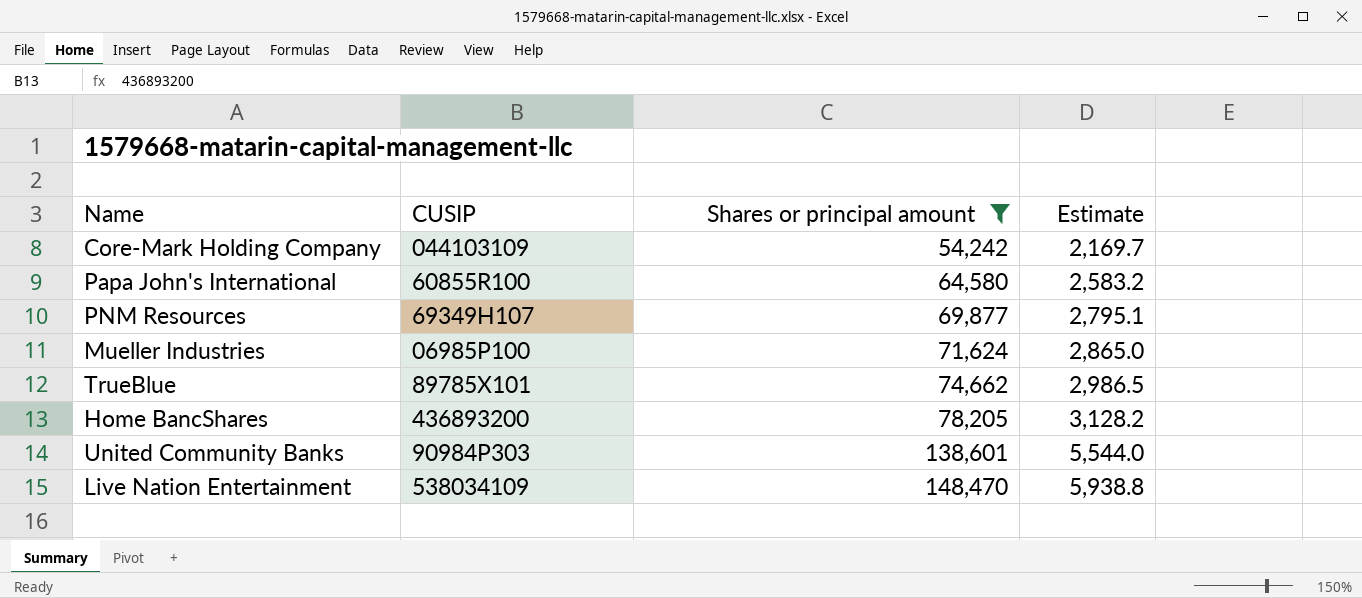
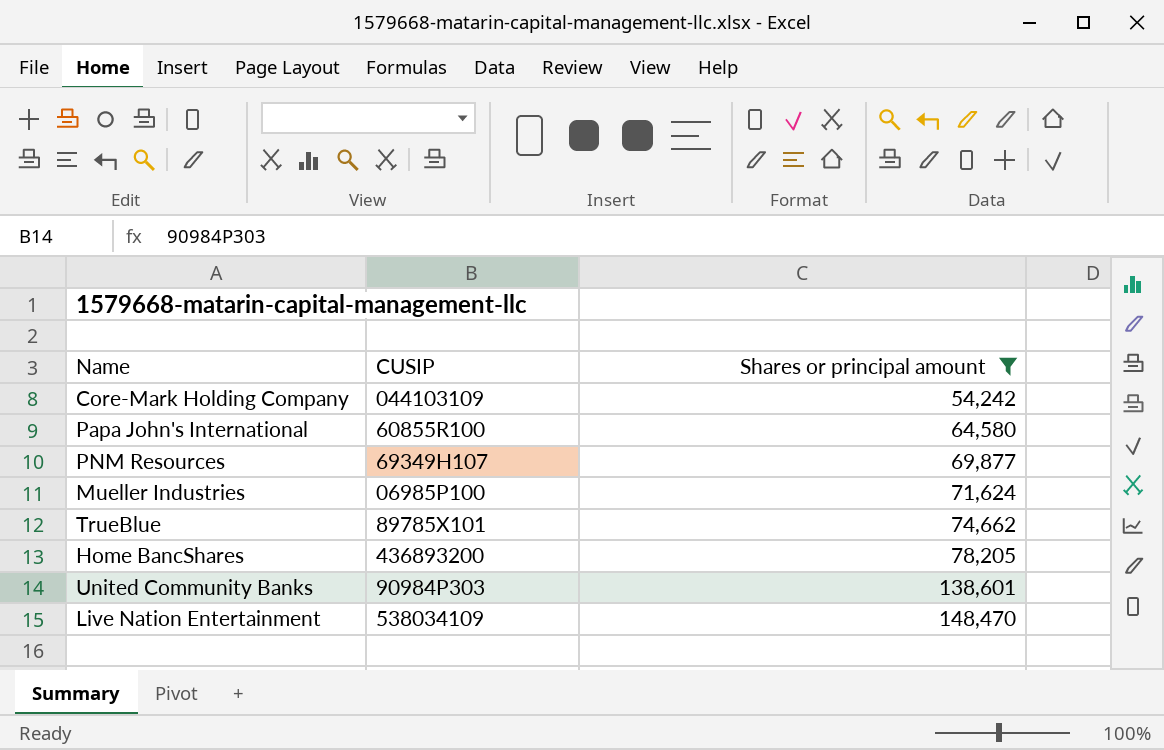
column Estimate | formula: [Shares or principal amount] * 0.04 -> none

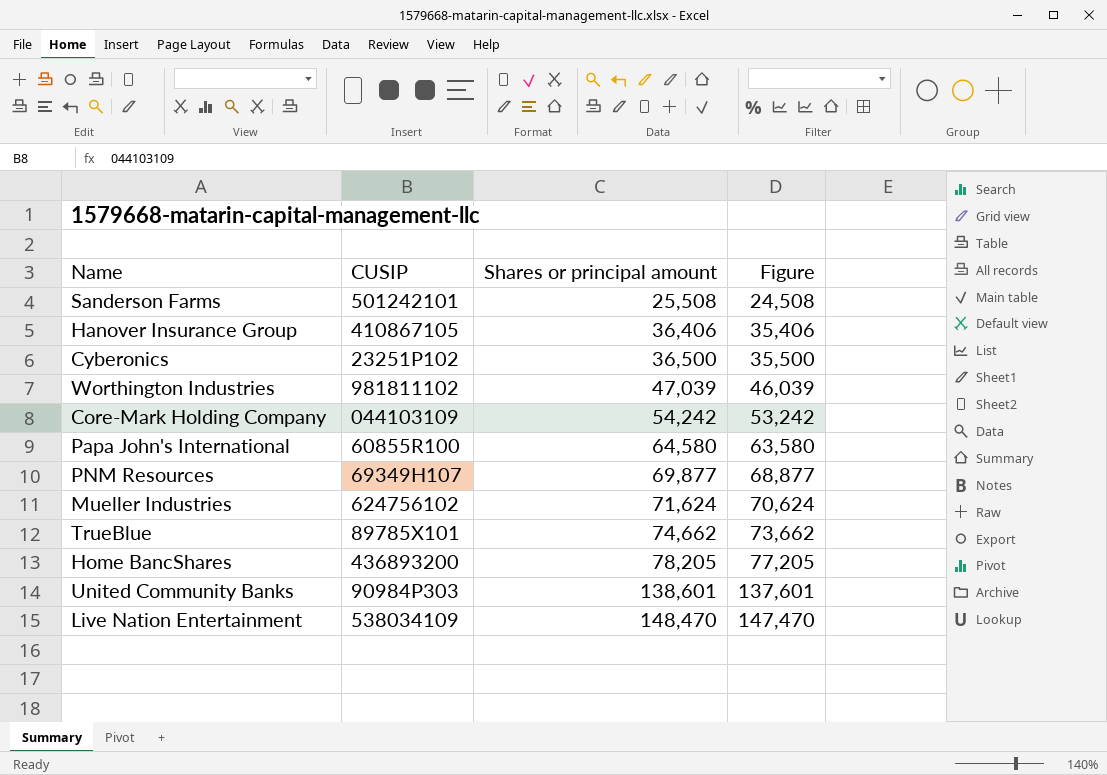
filter: Shares or principal amount >= 54,242 -> none
column Figure | formula: none -> [Shares or principal amount] - 1000
Mueller Industries | CUSIP: 06985P100 -> 624756102

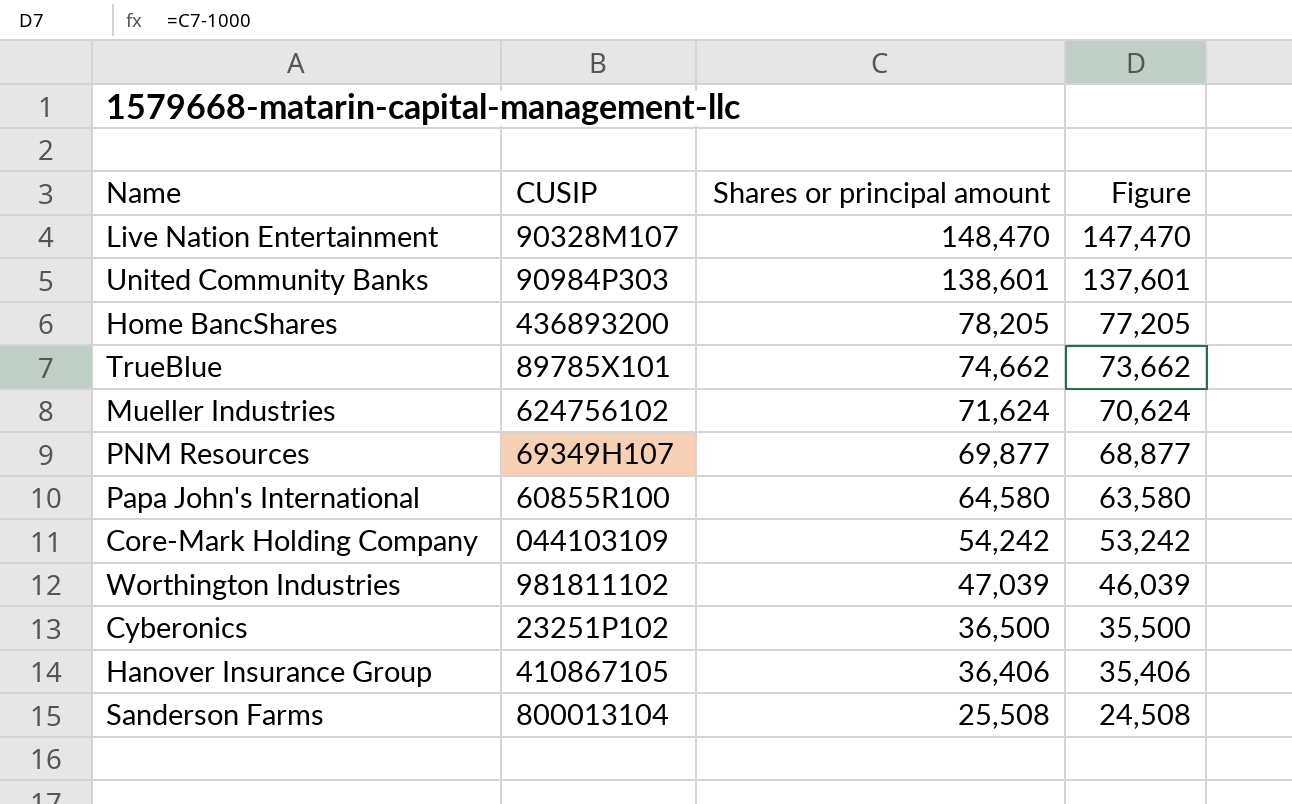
row order: Shares or principal amount ascending -> Shares or principal amount descending
Live Nation Entertainment | CUSIP: 538034109 -> 90328M107
Sanderson Farms | CUSIP: 501242101 -> 800013104

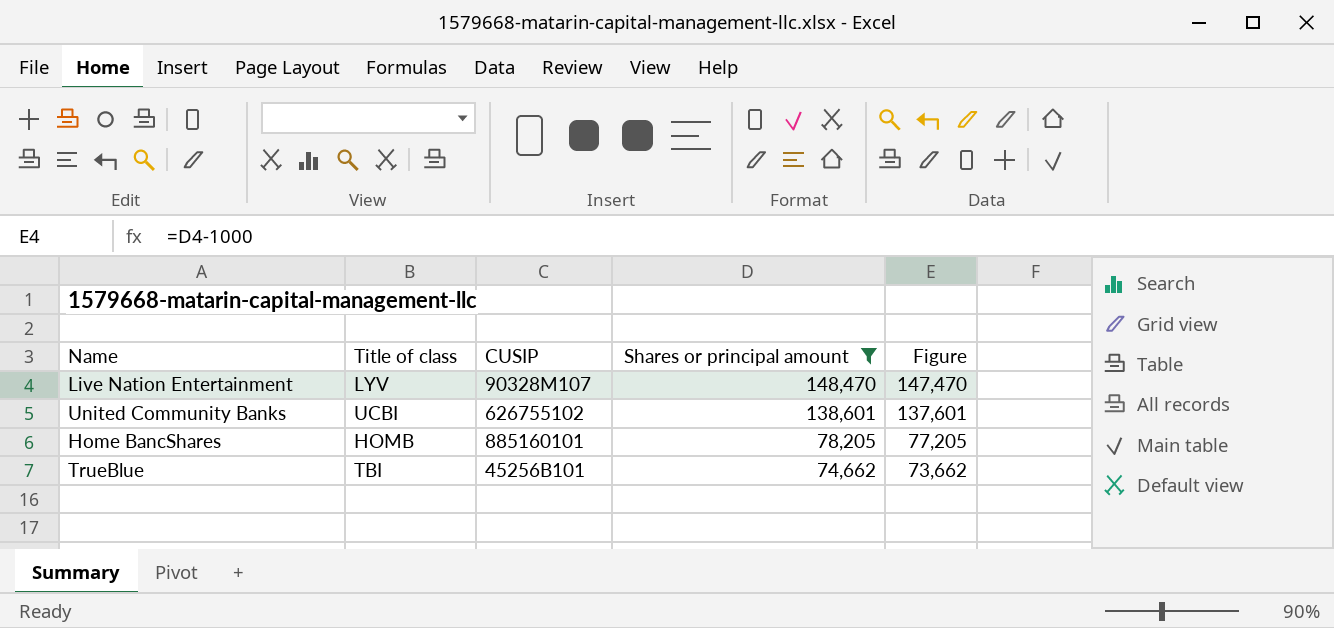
filter: none -> Shares or principal amount >= 74,662
column Title of class | position: none -> 2
United Community Banks | CUSIP: 90984P303 -> 626755102
Home BancShares | CUSIP: 436893200 -> 885160101
TrueBlue | CUSIP: 89785X101 -> 45256B101

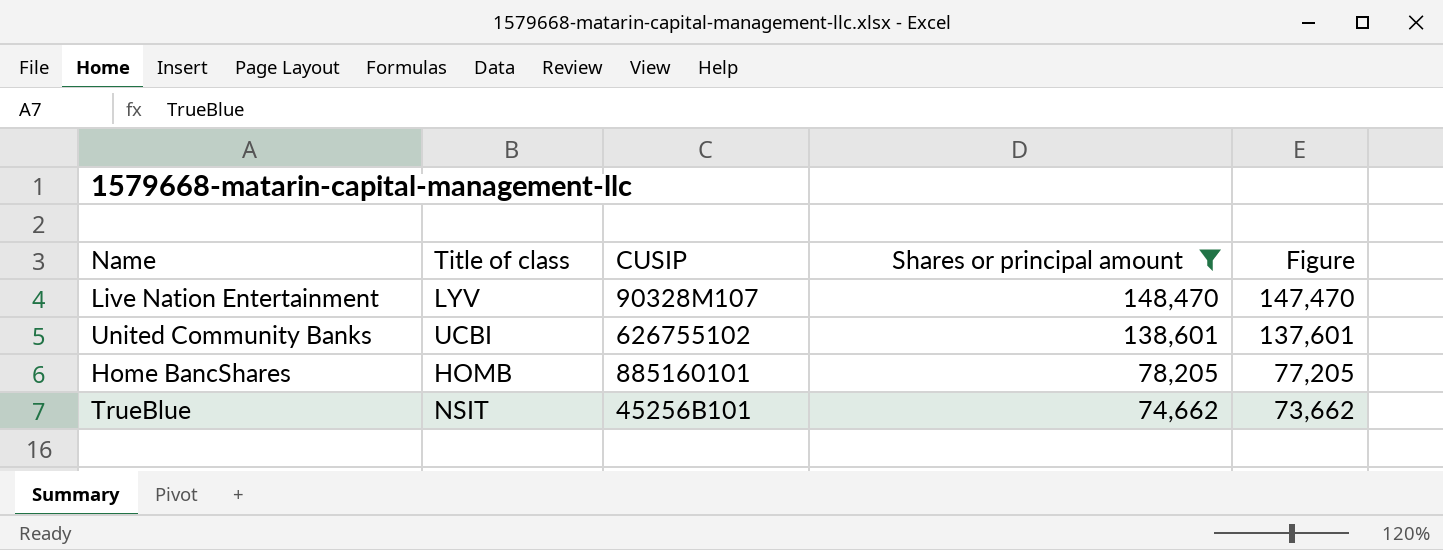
TrueBlue | Title of class: TBI -> NSIT

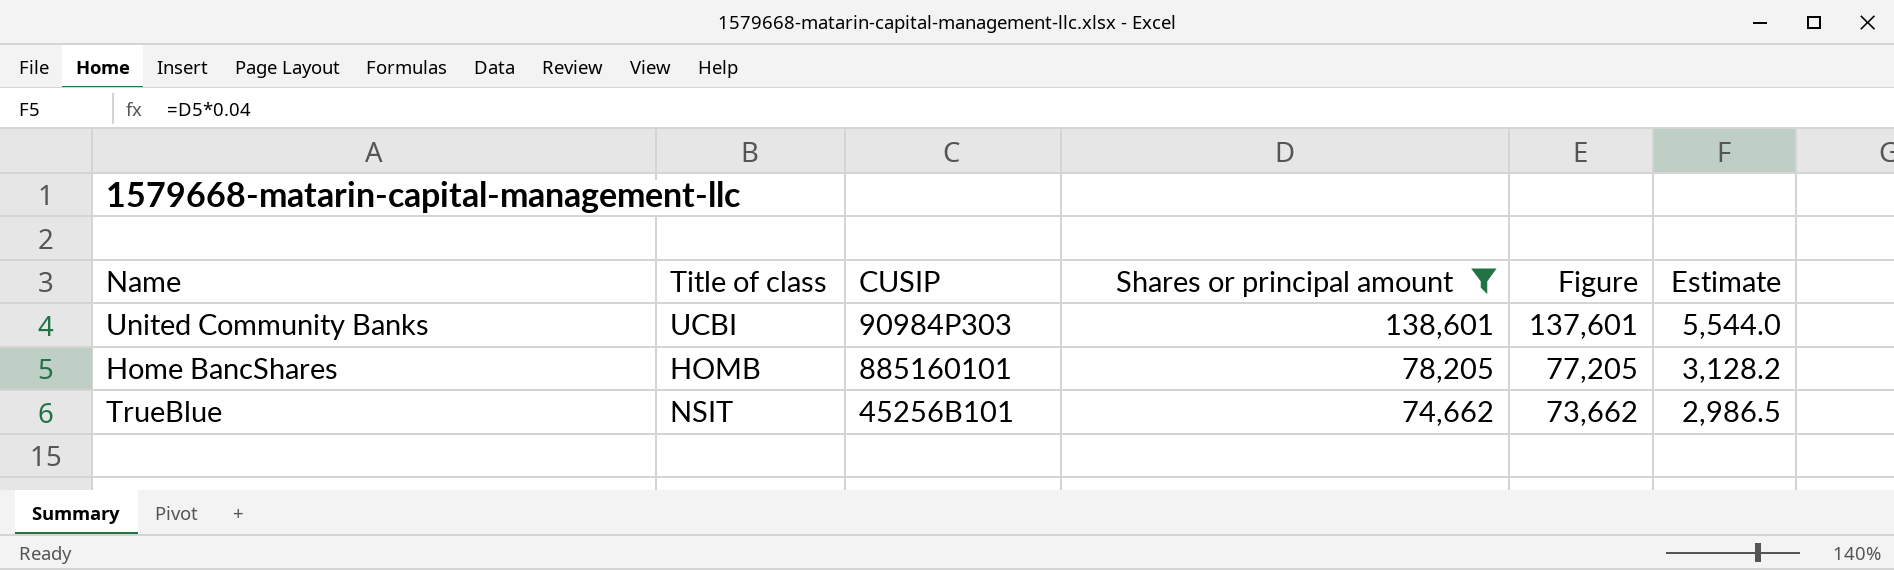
column Estimate | formula: none -> [Shares or principal amount] * 0.04
row Live Nation Entertainment: LYV | 90328M107 | 148,470 | 147,470 -> none
United Community Banks | CUSIP: 626755102 -> 90984P303

